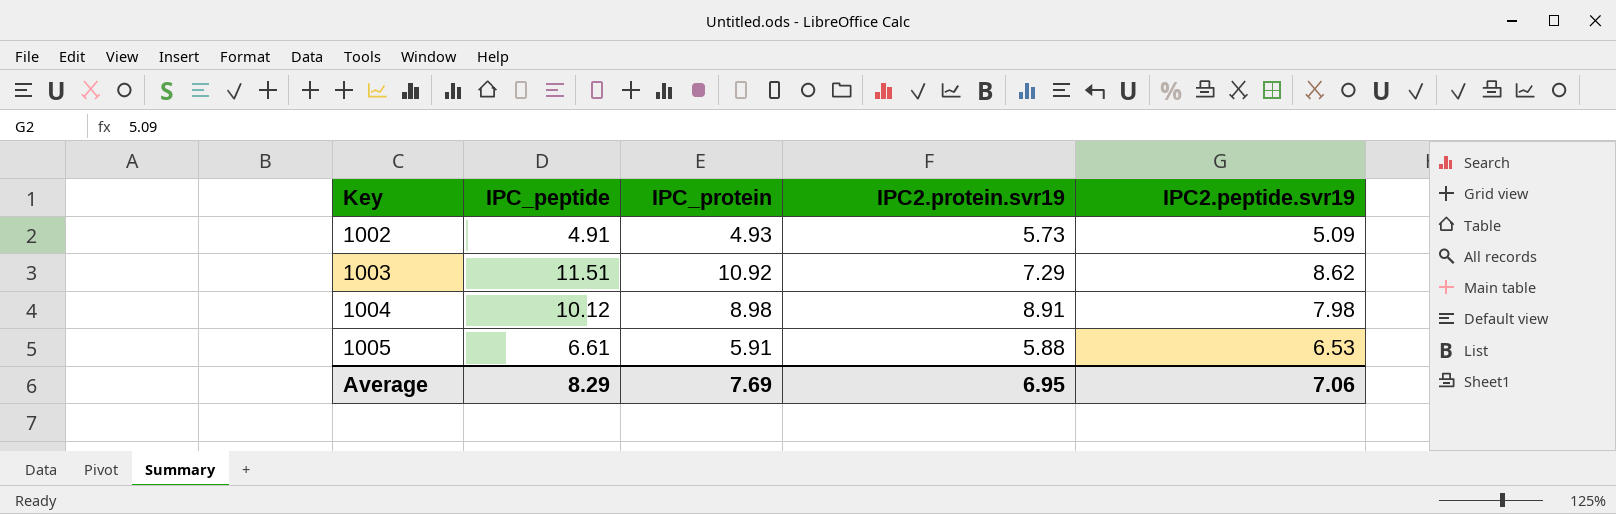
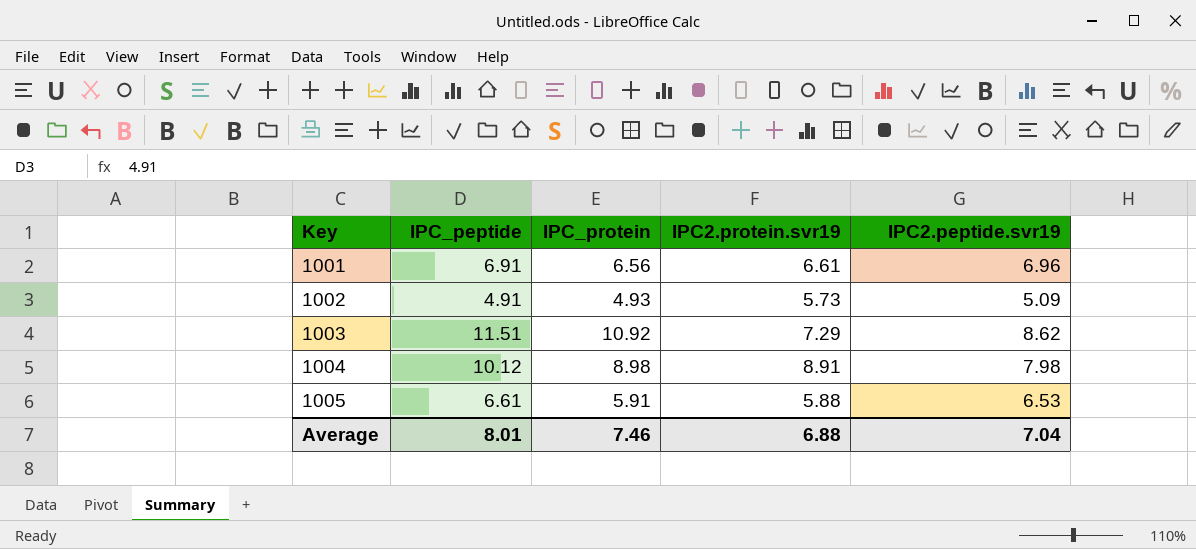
row 1001: none -> 6.91 | 6.56 | 6.61 | 6.96
Average | IPC_peptide: 8.29 -> 8.01
Average | IPC_protein: 7.69 -> 7.46
Average | IPC2.protein.svr19: 6.95 -> 6.88
Average | IPC2.peptide.svr19: 7.06 -> 7.04

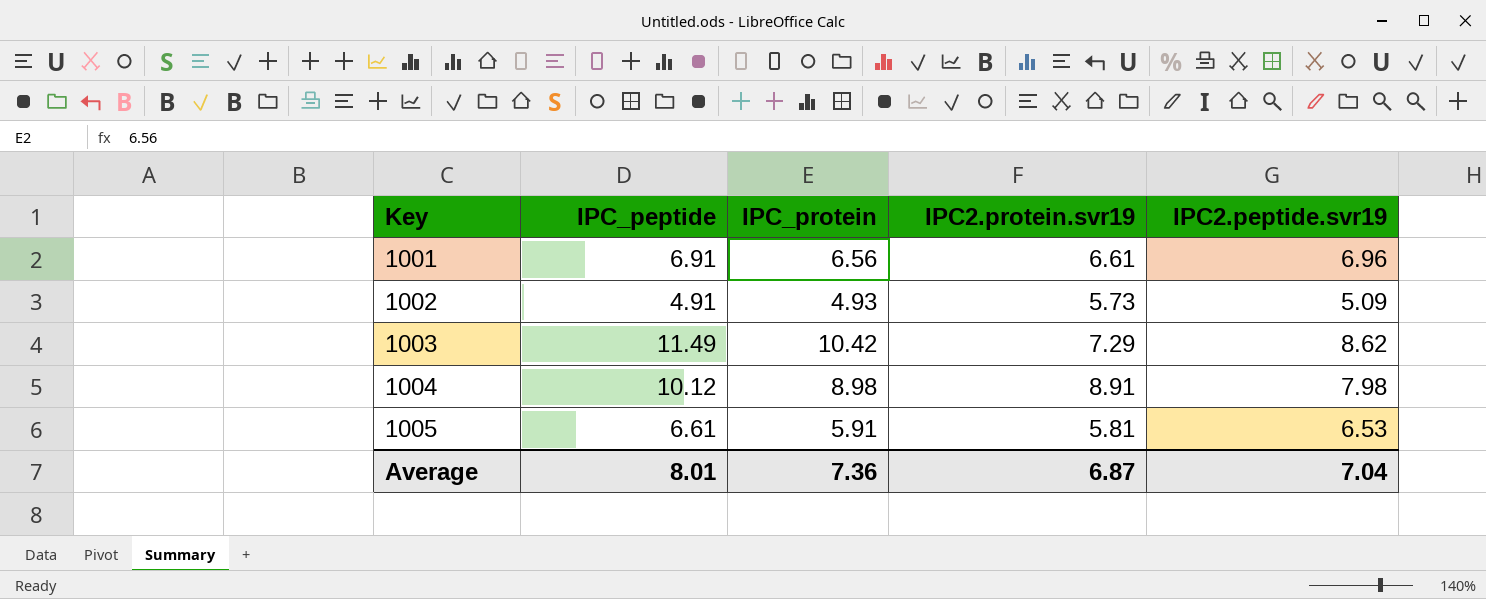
1003 | IPC_peptide: 11.51 -> 11.49
1003 | IPC_protein: 10.92 -> 10.42
1005 | IPC2.protein.svr19: 5.88 -> 5.81
Average | IPC_protein: 7.46 -> 7.36
Average | IPC2.protein.svr19: 6.88 -> 6.87

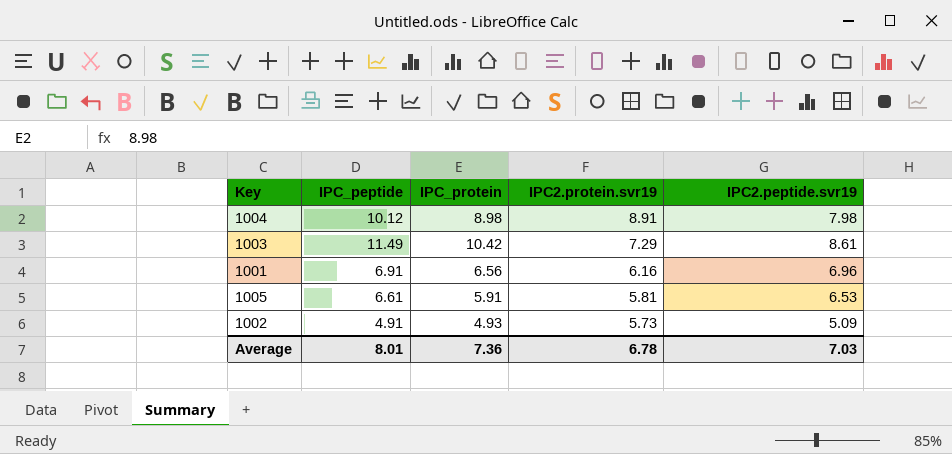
row order: Key ascending -> IPC2.protein.svr19 descending
1003 | IPC2.peptide.svr19: 8.62 -> 8.61
1001 | IPC2.protein.svr19: 6.61 -> 6.16
Average | IPC2.protein.svr19: 6.87 -> 6.78
Average | IPC2.peptide.svr19: 7.04 -> 7.03

